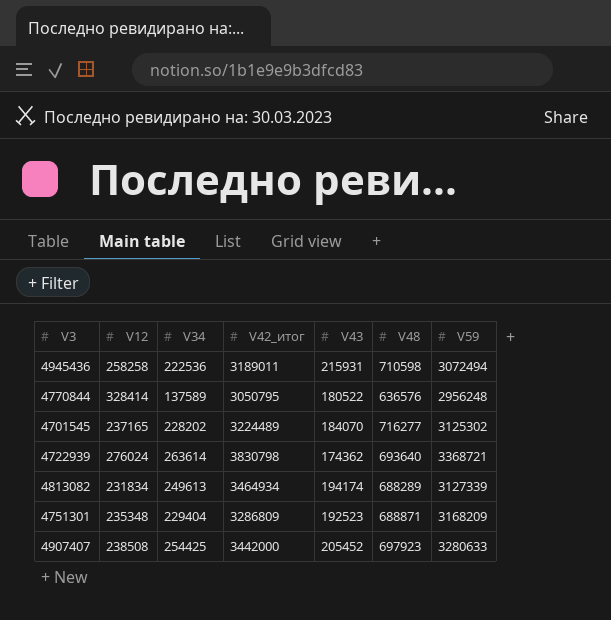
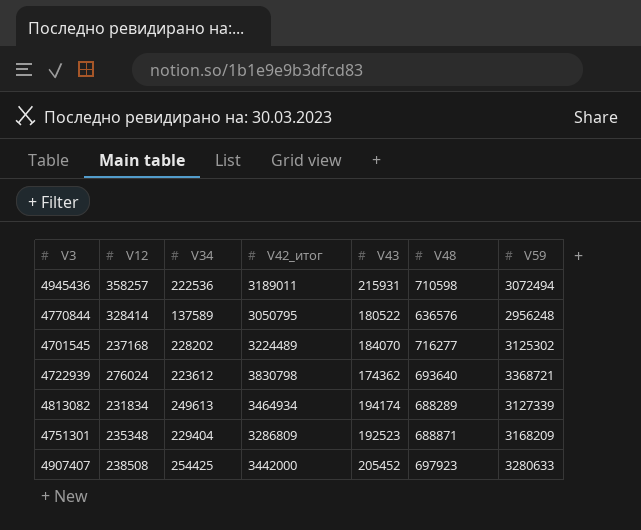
4945436 | V12: 258258 -> 358257
4701545 | V12: 237165 -> 237168
4722939 | V34: 263614 -> 223612

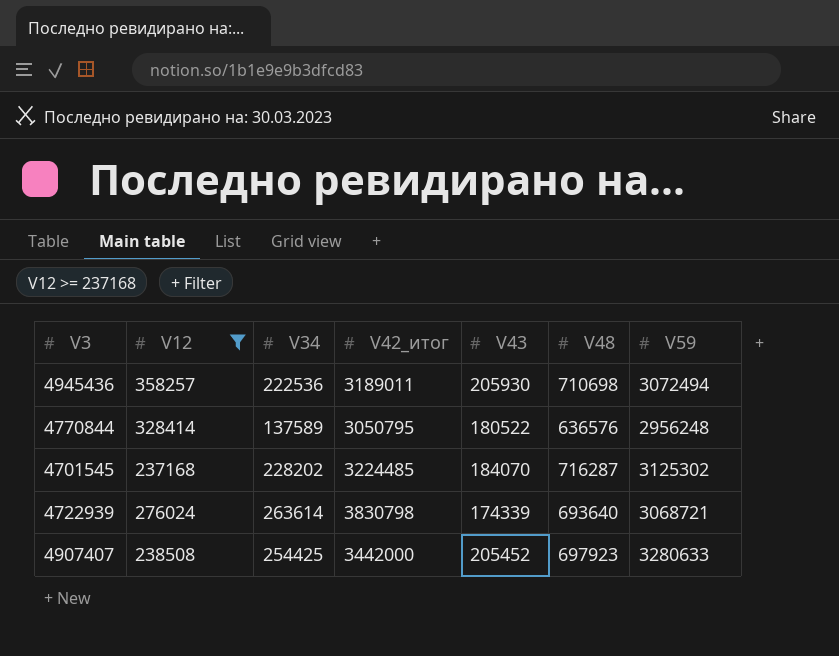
filter: none -> V12 >= 237168
4945436 | V43: 215931 -> 205930
4945436 | V48: 710598 -> 710698
4701545 | V42_итог: 3224489 -> 3224485
4701545 | V48: 716277 -> 716287
4722939 | V34: 223612 -> 263614
4722939 | V43: 174362 -> 174339
4722939 | V59: 3368721 -> 3068721

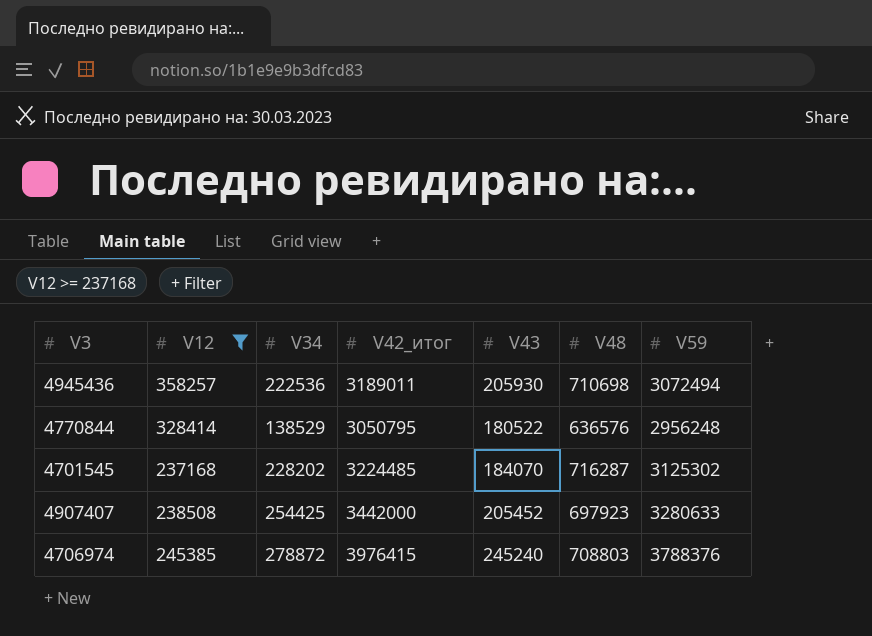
row 4722939: 276024 | 263614 | 3830798 | 174339 | 693640 | 3068721 -> none
4770844 | V34: 137589 -> 138529
row 4706974: none -> 245385 | 278872 | 3976415 | 245240 | 708803 | 3788376

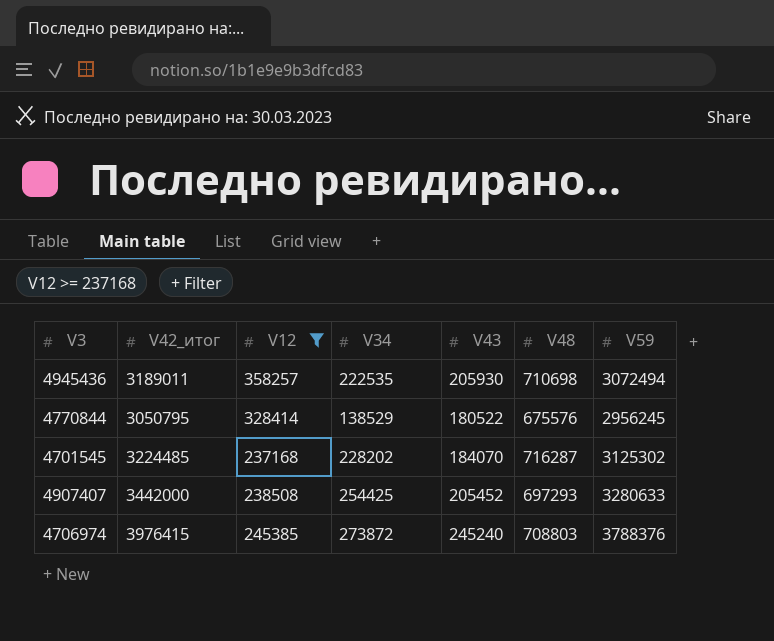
column V42_итог | position: 4 -> 2
4945436 | V34: 222536 -> 222535
4770844 | V48: 636576 -> 675576
4770844 | V59: 2956248 -> 2956245
4907407 | V48: 697923 -> 697293
4706974 | V34: 278872 -> 273872

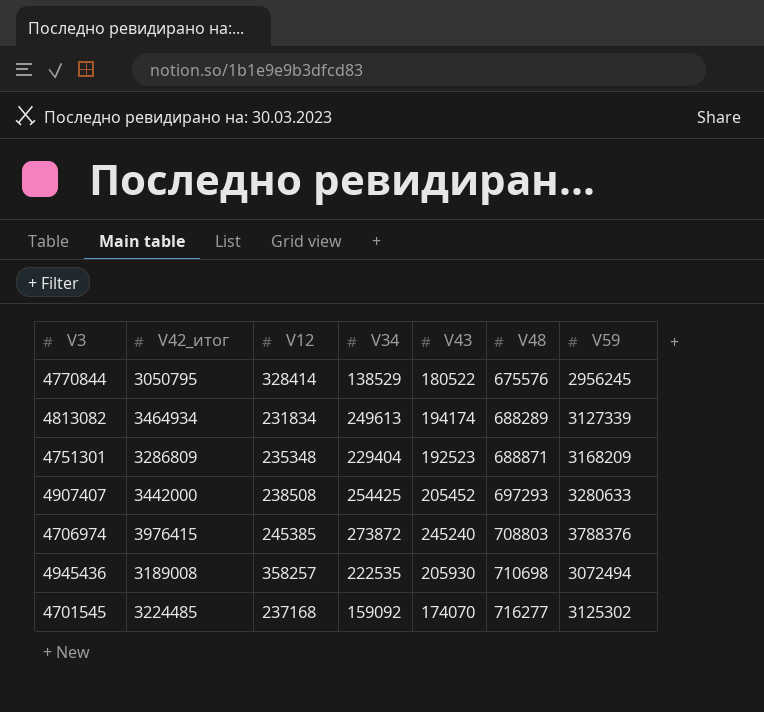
filter: V12 >= 237168 -> none
row order: none -> V48 ascending
4945436 | V42_итог: 3189011 -> 3189008
4701545 | V34: 228202 -> 159092
4701545 | V43: 184070 -> 174070
4701545 | V48: 716287 -> 716277

